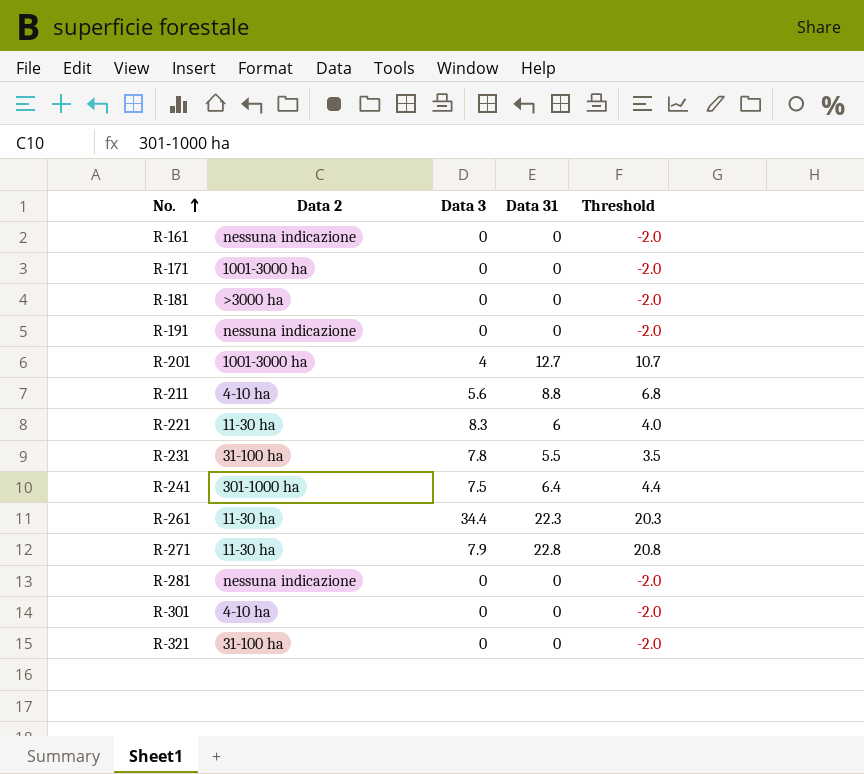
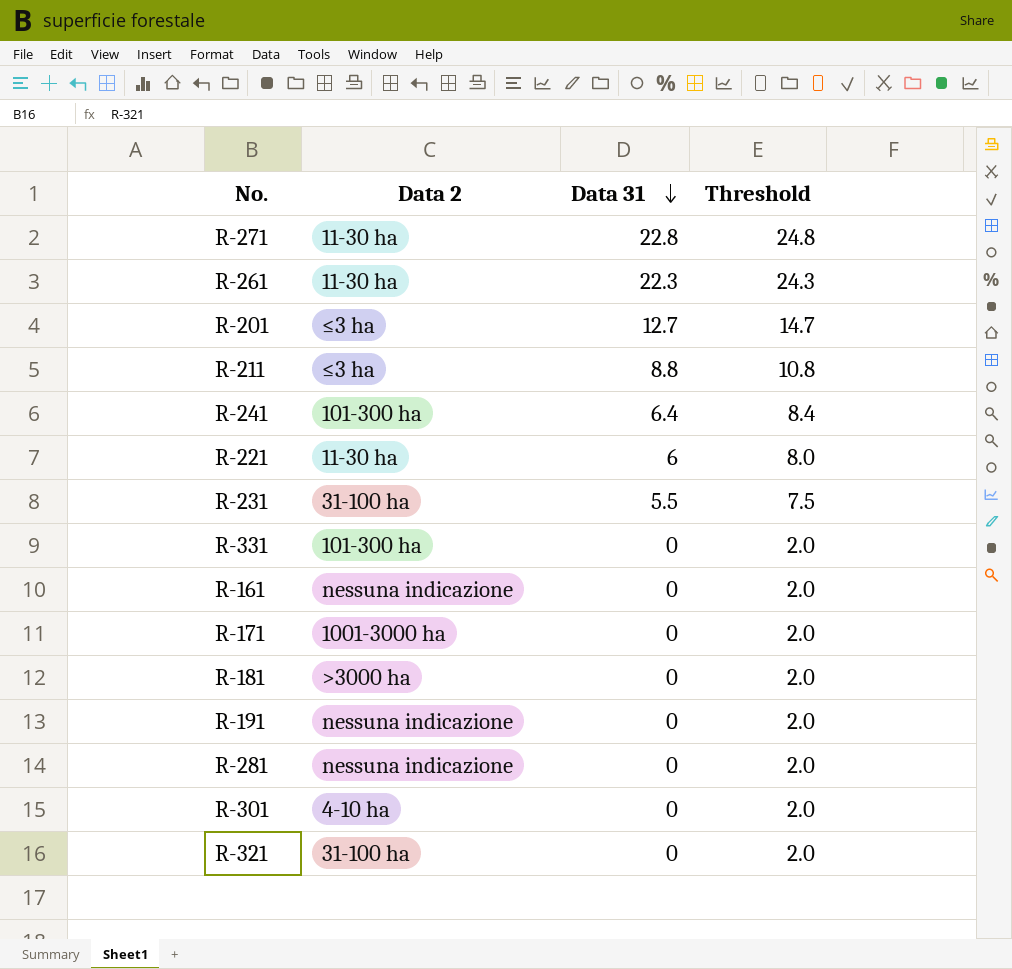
row order: No. ascending -> Data 31 descending
column Data 3 | position: 3 -> none
column Threshold | formula: [Data 31] - 2 -> [Data 31] + 2
R-201 | Data 2: 1001-3000 ha -> ≤3 ha
R-211 | Data 2: 4-10 ha -> ≤3 ha
R-241 | Data 2: 301-1000 ha -> 101-300 ha
row R-331: none -> 101-300 ha | 0 | 2.0

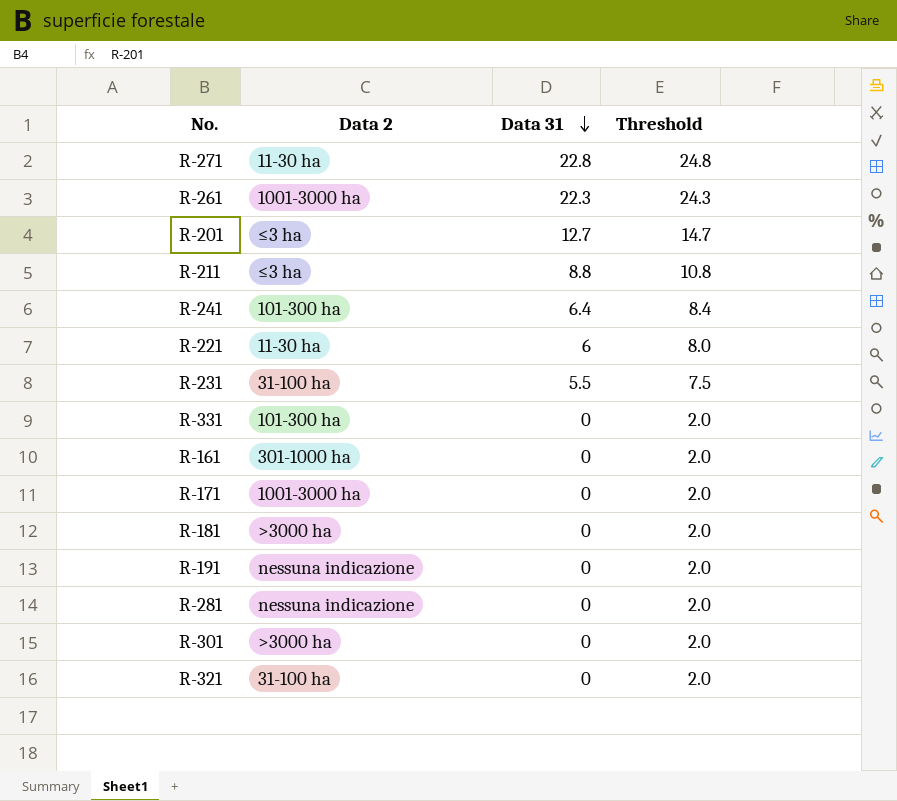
R-261 | Data 2: 11-30 ha -> 1001-3000 ha
R-161 | Data 2: nessuna indicazione -> 301-1000 ha
R-301 | Data 2: 4-10 ha -> >3000 ha

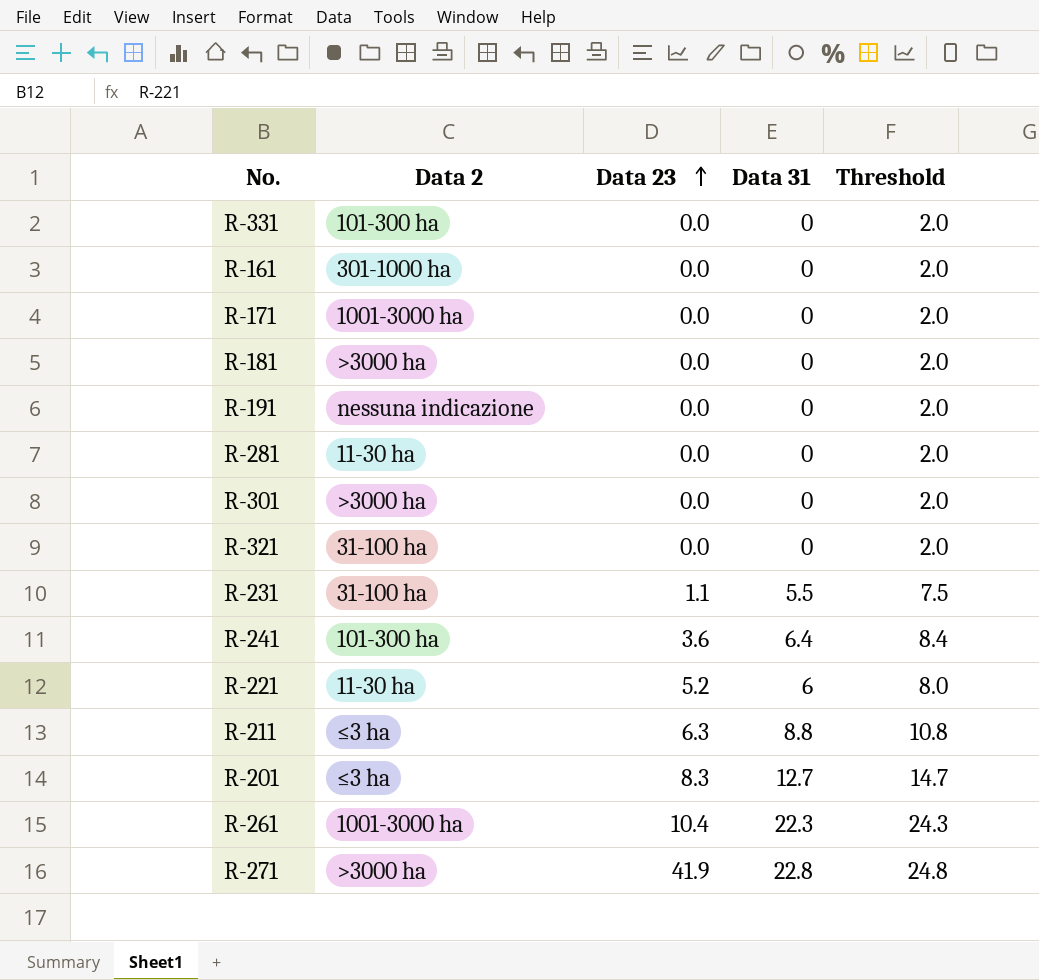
row order: Data 31 descending -> Data 23 ascending
column Data 23 | position: none -> 3
R-281 | Data 2: nessuna indicazione -> 11-30 ha
R-271 | Data 2: 11-30 ha -> >3000 ha

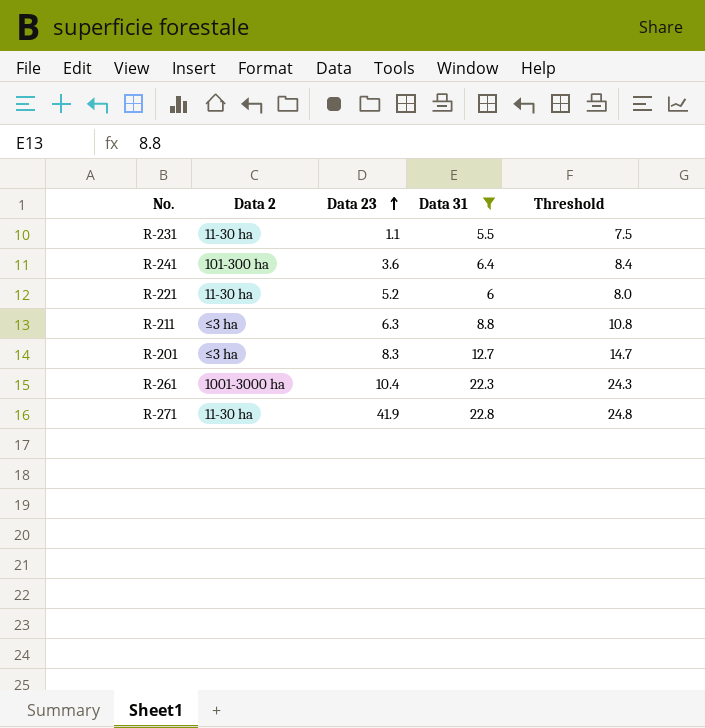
filter: none -> Data 31 != 0
R-231 | Data 2: 31-100 ha -> 11-30 ha
R-271 | Data 2: >3000 ha -> 11-30 ha

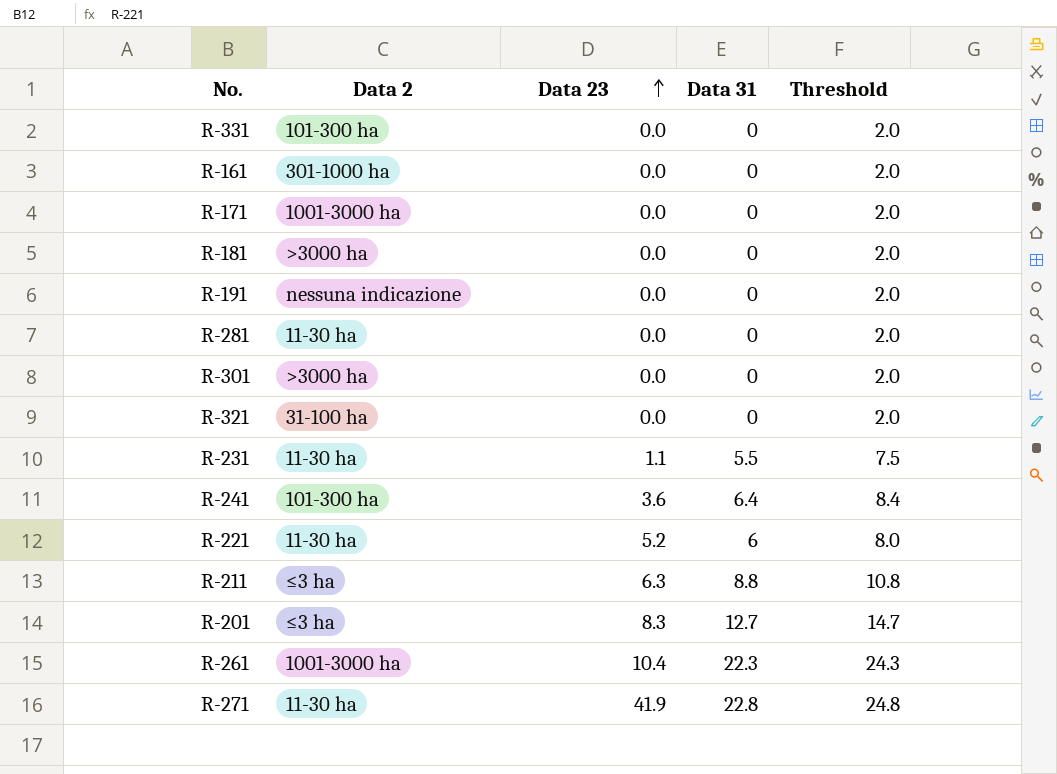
filter: Data 31 != 0 -> none

